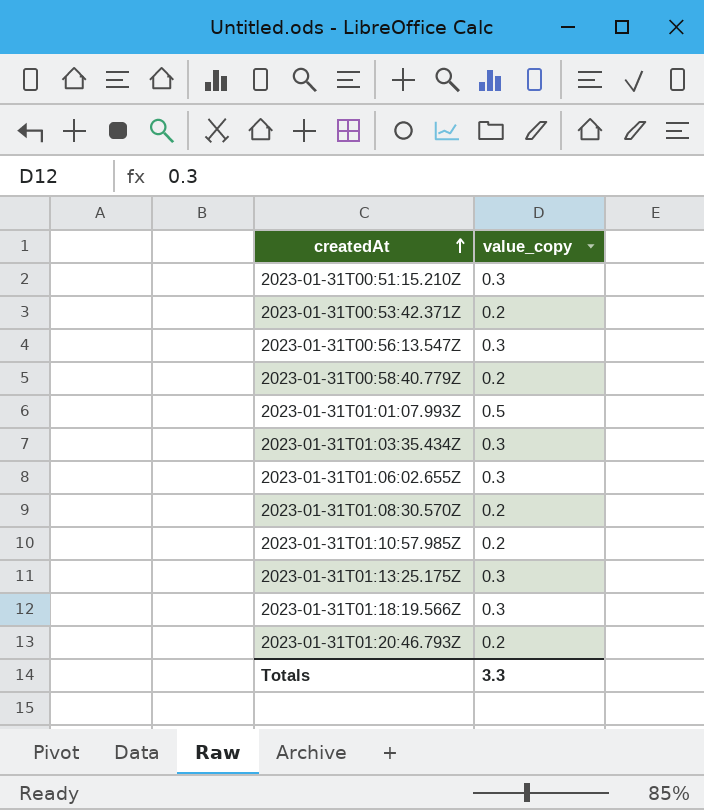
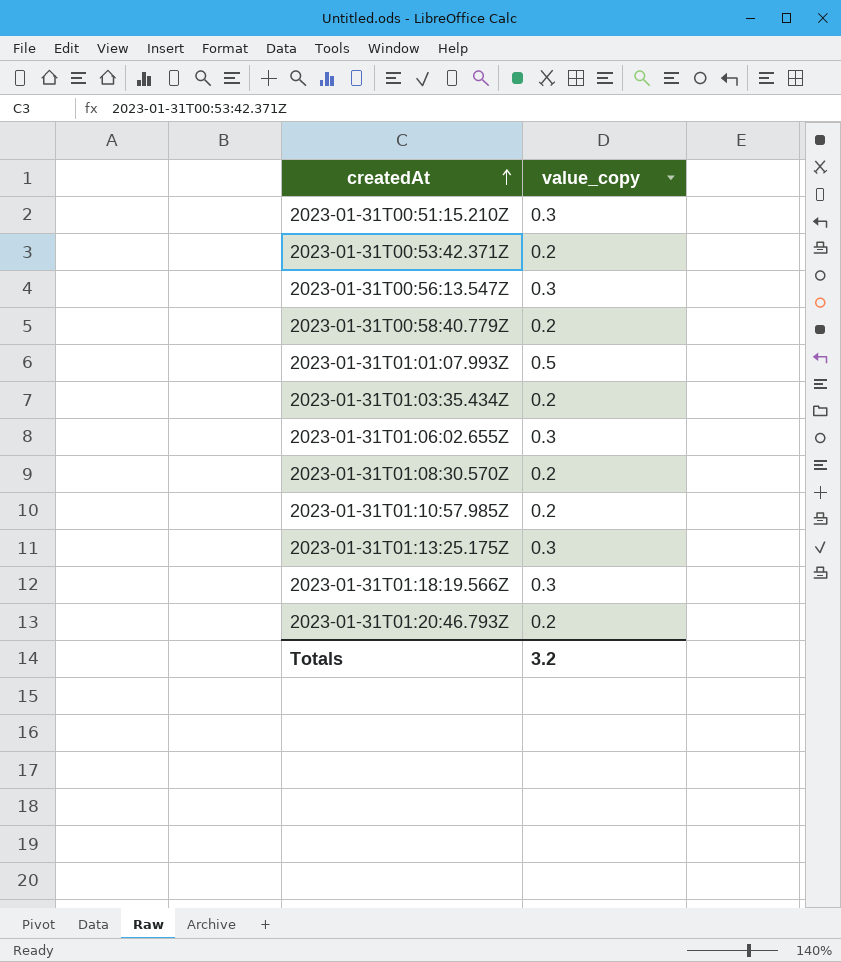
2023-01-31T01:03:35.434Z | value_copy: 0.3 -> 0.2
Totals | value_copy: 3.3 -> 3.2

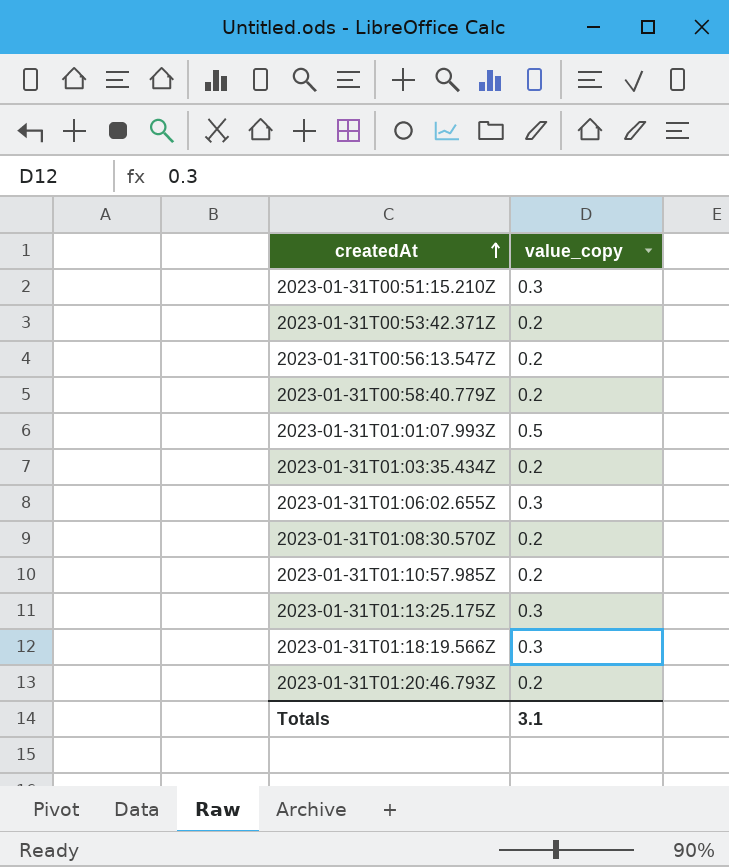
2023-01-31T00:56:13.547Z | value_copy: 0.3 -> 0.2
Totals | value_copy: 3.2 -> 3.1

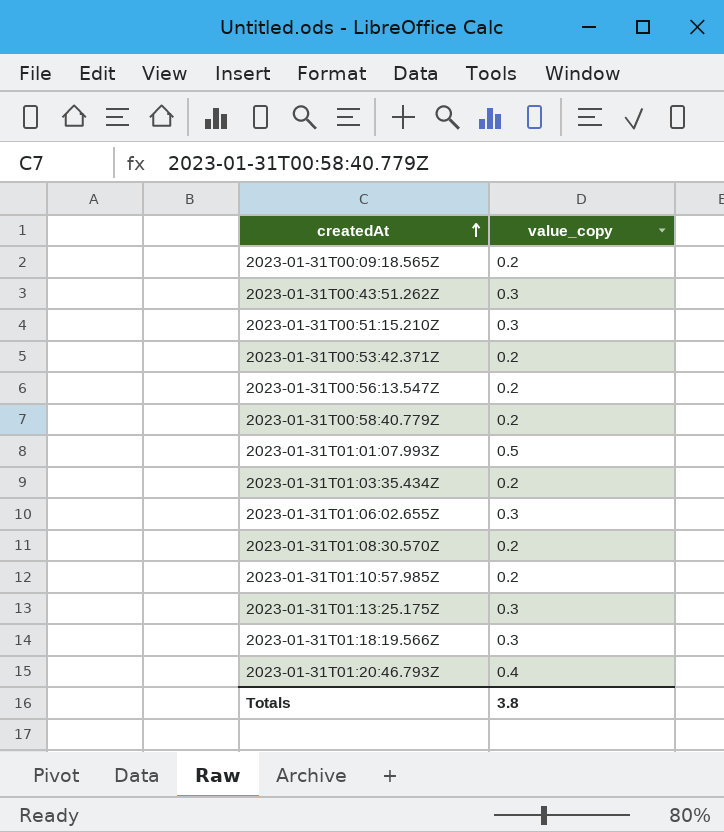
row 2023-01-31T00:09:18.565Z: none -> 0.2
row 2023-01-31T00:43:51.262Z: none -> 0.3
2023-01-31T01:20:46.793Z | value_copy: 0.2 -> 0.4
Totals | value_copy: 3.1 -> 3.8

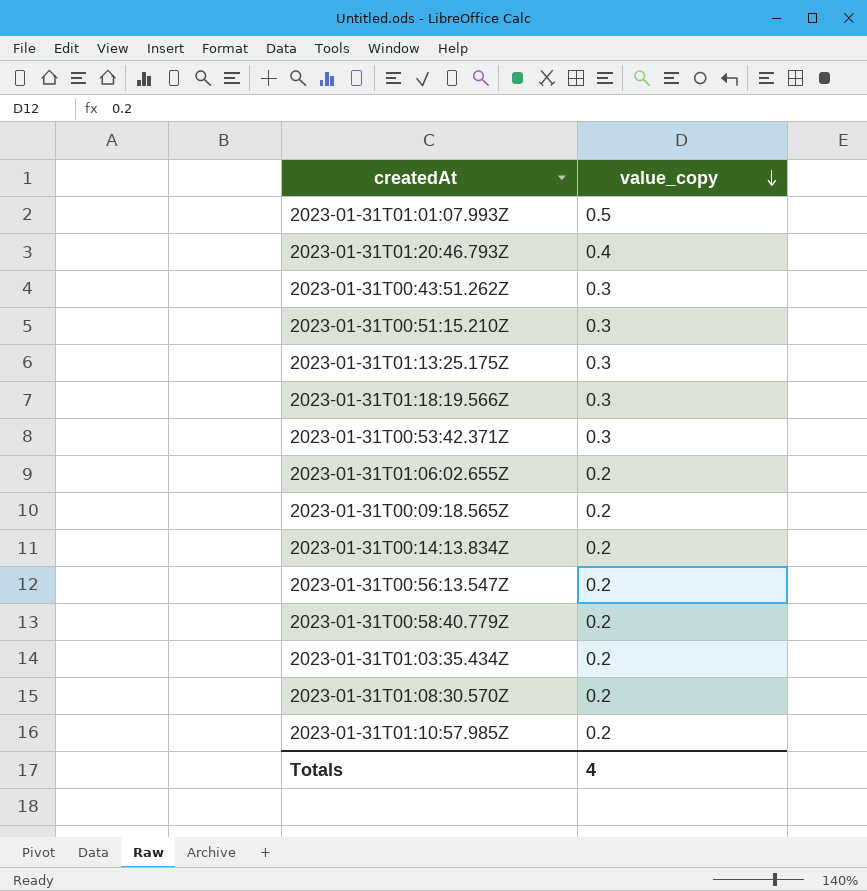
row order: createdAt ascending -> value_copy descending
2023-01-31T00:53:42.371Z | value_copy: 0.2 -> 0.3
2023-01-31T01:06:02.655Z | value_copy: 0.3 -> 0.2
row 2023-01-31T00:14:13.834Z: none -> 0.2
Totals | value_copy: 3.8 -> 4

